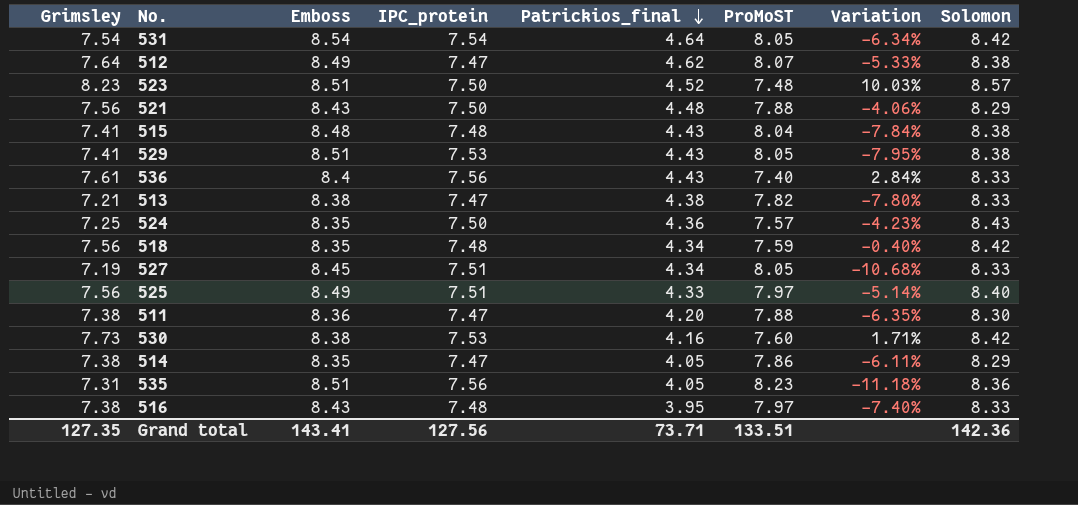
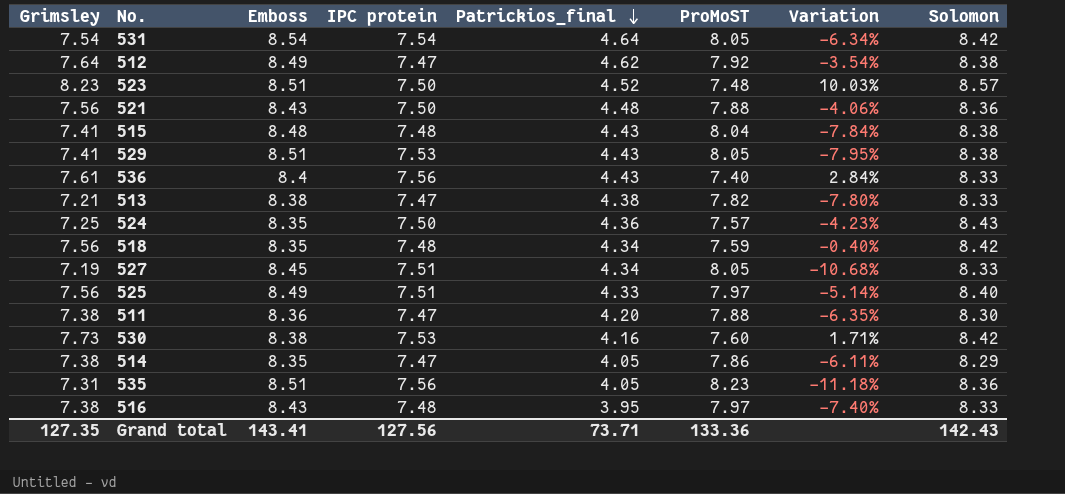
column name: IPC_protein -> IPC protein
512 | ProMoST: 8.07 -> 7.92
512 | Variation: -5.33% -> -3.54%
521 | Solomon: 8.29 -> 8.36
Grand total | ProMoST: 133.51 -> 133.36
Grand total | Solomon: 142.36 -> 142.43

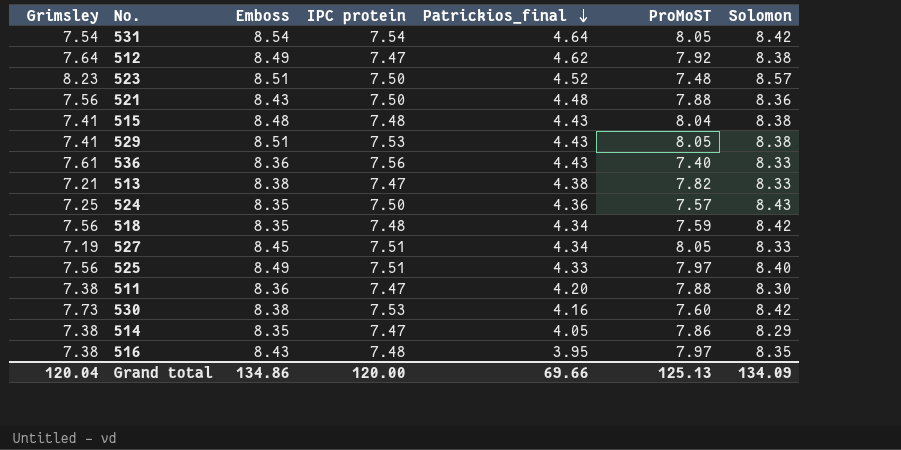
column Variation | formula: ([Grimsley] - [ProMoST]) / [ProMoST] -> none
row 535: 7.31 | 8.51 | 7.56 | 4.05 | 8.23 | -11.18% | 8.36 -> none
536 | Emboss: 8.4 -> 8.36
516 | Solomon: 8.33 -> 8.35
Grand total | Grimsley: 127.35 -> 120.04
Grand total | Emboss: 143.41 -> 134.86
Grand total | IPC protein: 127.56 -> 120.00
Grand total | Patrickios_final: 73.71 -> 69.66
Grand total | ProMoST: 133.36 -> 125.13
Grand total | Solomon: 142.43 -> 134.09

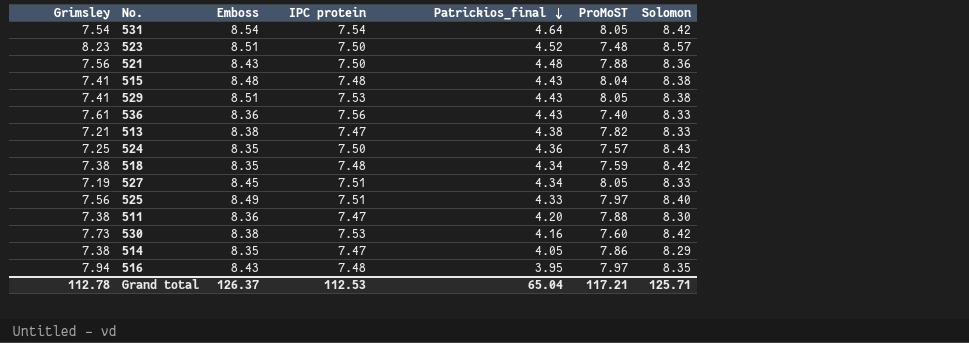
row 512: 7.64 | 8.49 | 7.47 | 4.62 | 7.92 | 8.38 -> none
518 | Grimsley: 7.56 -> 7.38
516 | Grimsley: 7.38 -> 7.94
Grand total | Grimsley: 120.04 -> 112.78
Grand total | Emboss: 134.86 -> 126.37
Grand total | IPC protein: 120.00 -> 112.53
Grand total | Patrickios_final: 69.66 -> 65.04
Grand total | ProMoST: 125.13 -> 117.21
Grand total | Solomon: 134.09 -> 125.71

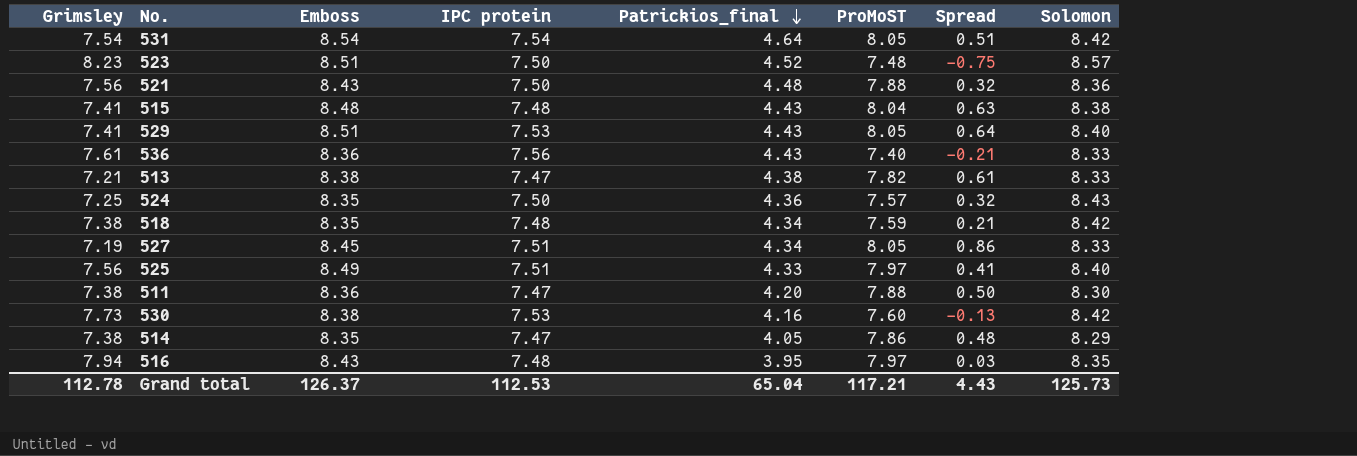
column Spread | formula: none -> [ProMoST] - [Grimsley]
529 | Solomon: 8.38 -> 8.40
Grand total | Solomon: 125.71 -> 125.73

